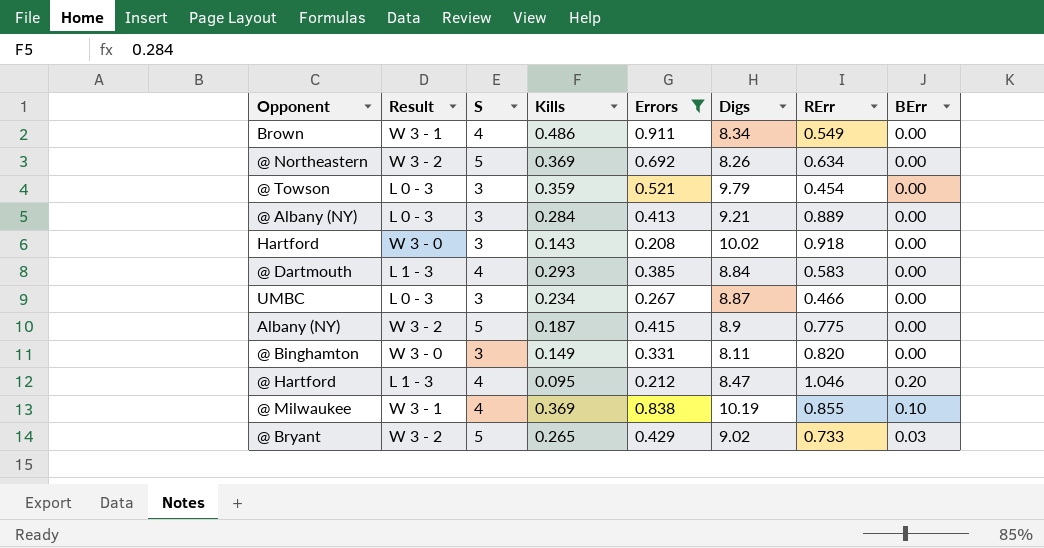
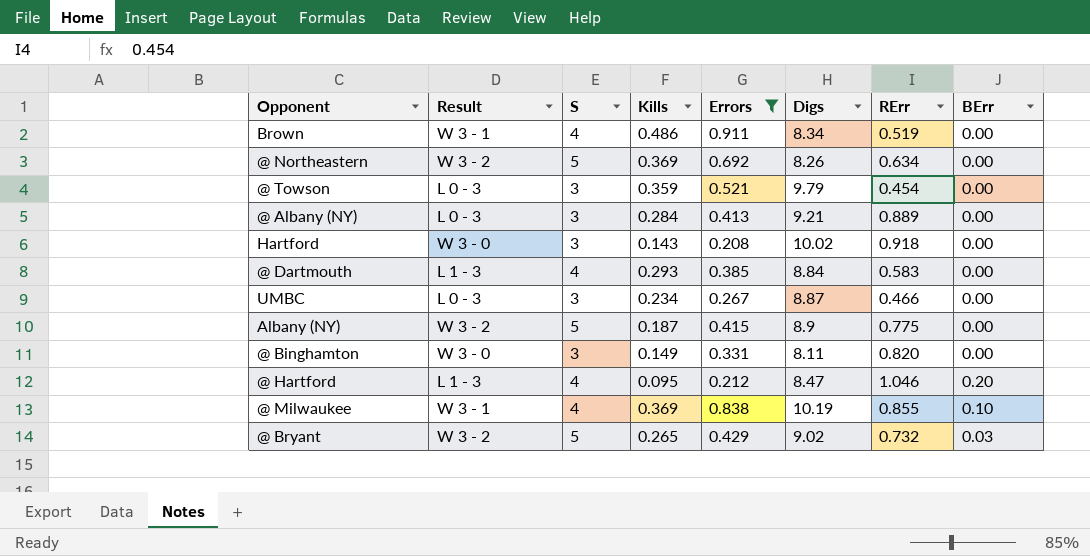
Brown | RErr: 0.549 -> 0.519
@ Bryant | RErr: 0.733 -> 0.732

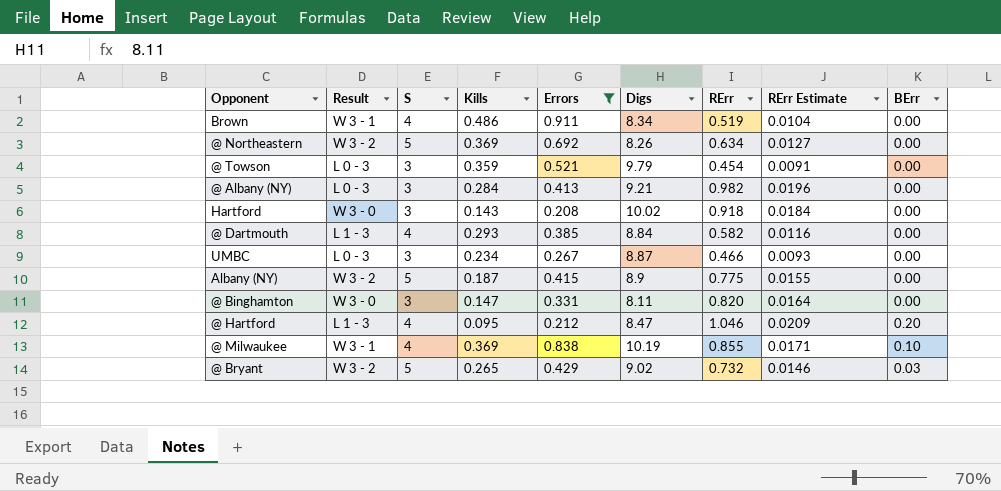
column RErr Estimate | formula: none -> [RErr] * 0.02
@ Albany (NY) | RErr: 0.889 -> 0.982
@ Dartmouth | RErr: 0.583 -> 0.582
@ Binghamton | Kills: 0.149 -> 0.147

